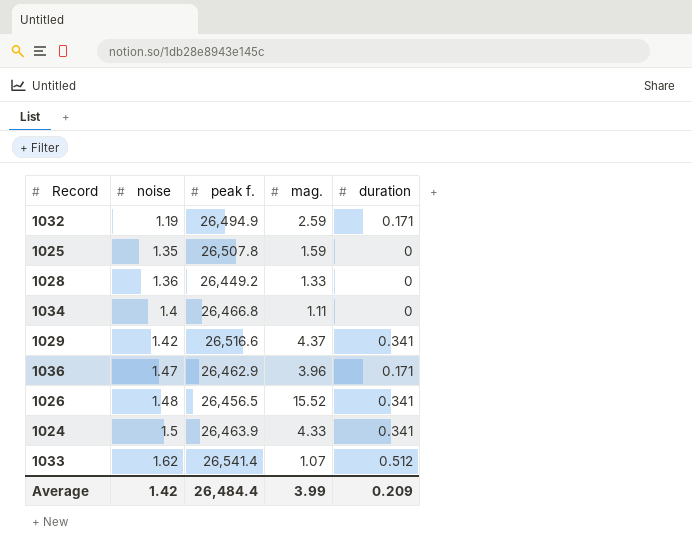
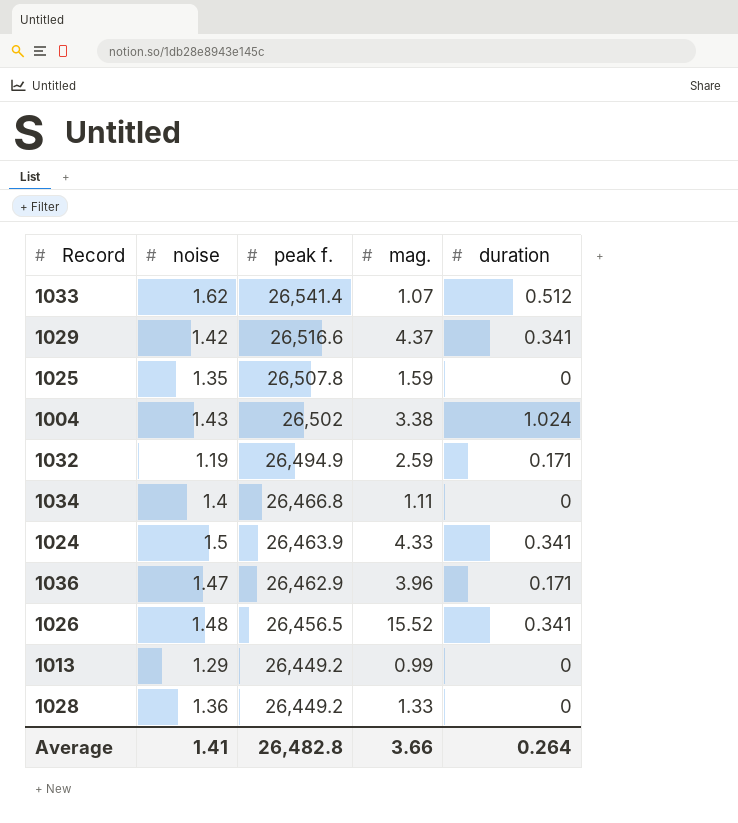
row order: noise ascending -> peak f. descending
row 1004: none -> 1.43 | 26,502 | 3.38 | 1.024
row 1013: none -> 1.29 | 26,449.2 | 0.99 | 0
Average | noise: 1.42 -> 1.41
Average | peak f.: 26,484.4 -> 26,482.8
Average | mag.: 3.99 -> 3.66
Average | duration: 0.209 -> 0.264

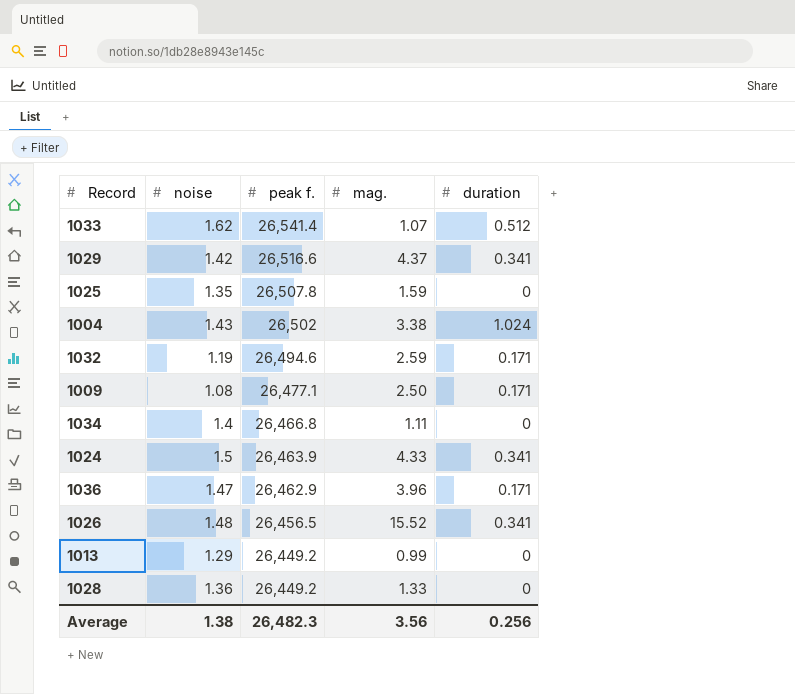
1032 | peak f.: 26,494.9 -> 26,494.6
row 1009: none -> 1.08 | 26,477.1 | 2.50 | 0.171
Average | noise: 1.41 -> 1.38
Average | peak f.: 26,482.8 -> 26,482.3
Average | mag.: 3.66 -> 3.56
Average | duration: 0.264 -> 0.256

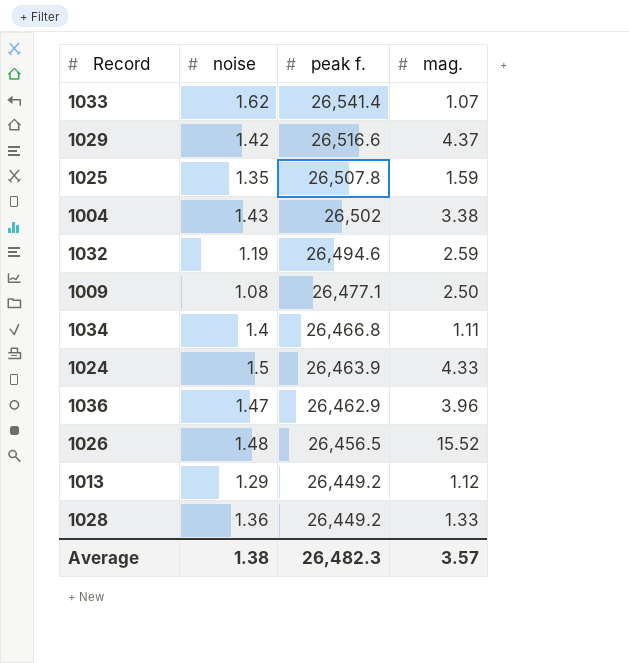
column duration | position: 5 -> none
1013 | mag.: 0.99 -> 1.12
Average | mag.: 3.56 -> 3.57

